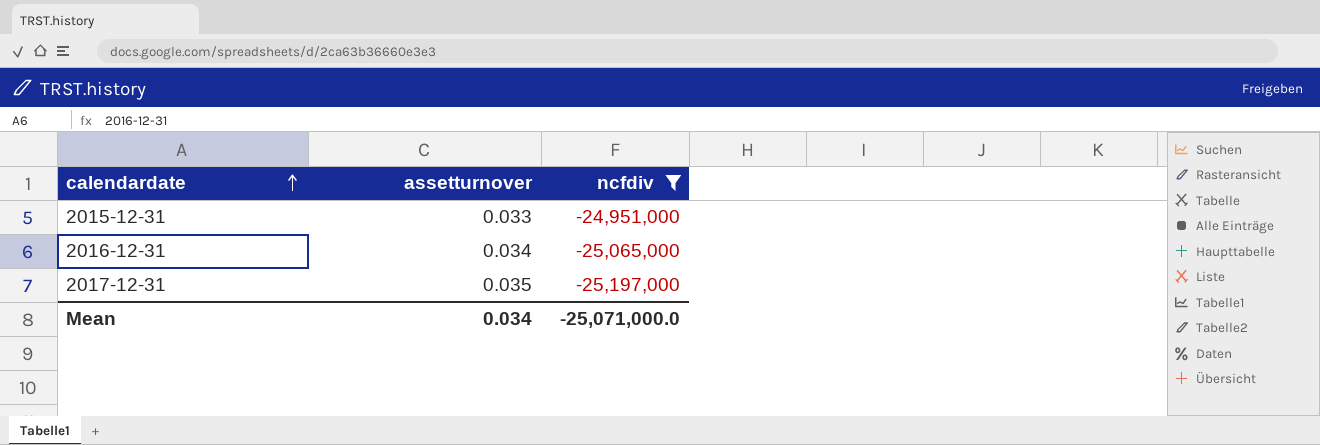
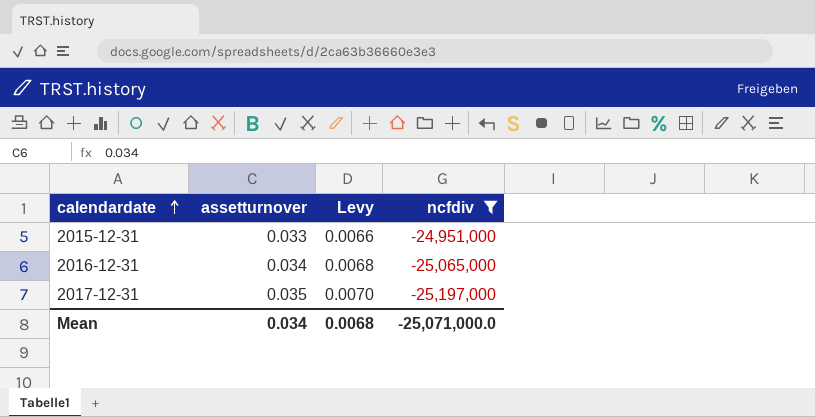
column Levy | formula: none -> [assetturnover] * 0.2

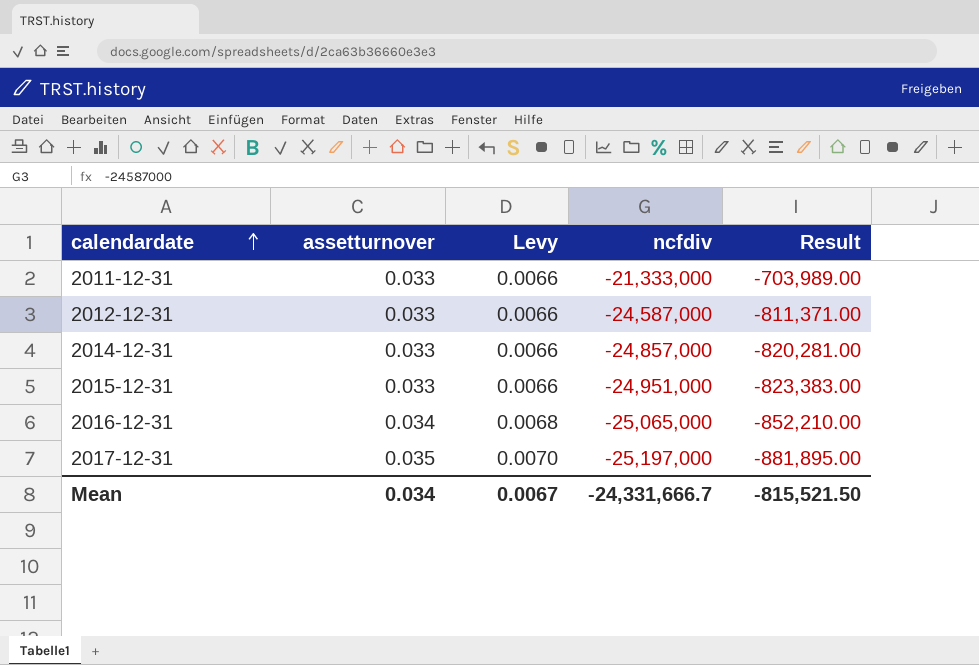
filter: ncfdiv <= -24,951,000 -> none
column Result | formula: none -> [assetturnover] * [ncfdiv]
Mean | Levy: 0.0068 -> 0.0067
Mean | ncfdiv: -25,071,000.0 -> -24,331,666.7

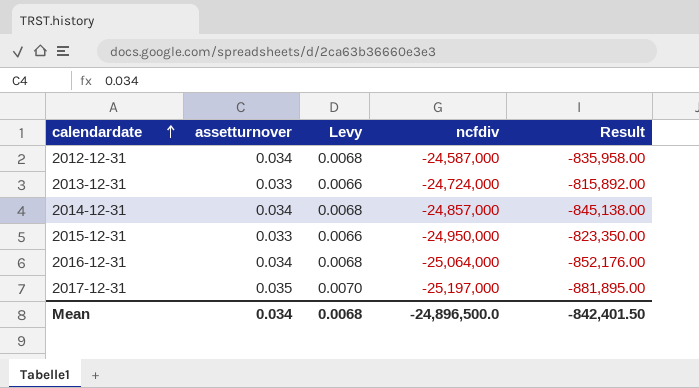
row 2011-12-31: 0.033 | 0.0066 | -21,333,000 | -703,989.00 -> none
2012-12-31 | assetturnover: 0.033 -> 0.034
2012-12-31 | Levy: 0.0066 -> 0.0068
2012-12-31 | Result: -811,371.00 -> -835,958.00
row 2013-12-31: none -> 0.033 | 0.0066 | -24,724,000 | -815,892.00
2014-12-31 | assetturnover: 0.033 -> 0.034
2014-12-31 | Levy: 0.0066 -> 0.0068
2014-12-31 | Result: -820,281.00 -> -845,138.00
2015-12-31 | ncfdiv: -24,951,000 -> -24,950,000
2015-12-31 | Result: -823,383.00 -> -823,350.00
2016-12-31 | ncfdiv: -25,065,000 -> -25,064,000
2016-12-31 | Result: -852,210.00 -> -852,176.00
Mean | Levy: 0.0067 -> 0.0068
Mean | ncfdiv: -24,331,666.7 -> -24,896,500.0
Mean | Result: -815,521.50 -> -842,401.50

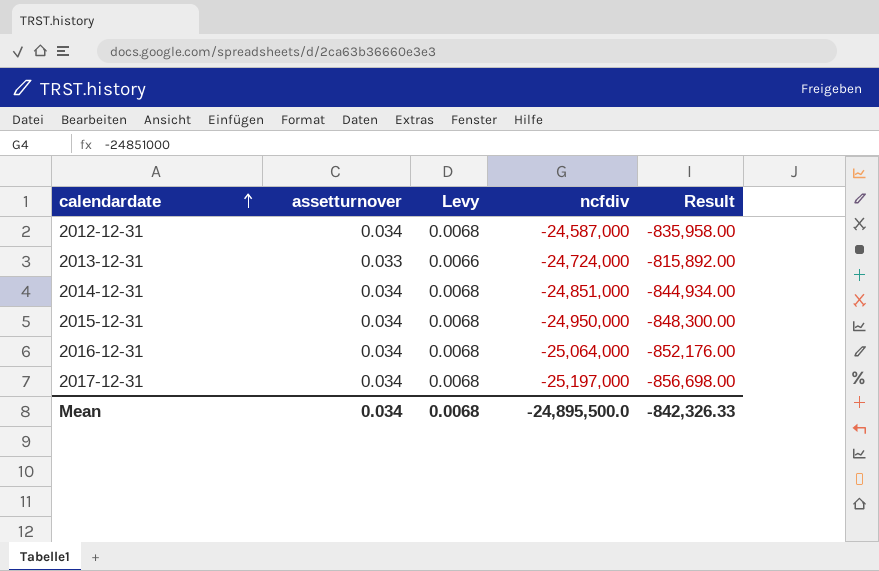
2014-12-31 | ncfdiv: -24,857,000 -> -24,851,000
2014-12-31 | Result: -845,138.00 -> -844,934.00
2015-12-31 | assetturnover: 0.033 -> 0.034
2015-12-31 | Levy: 0.0066 -> 0.0068
2015-12-31 | Result: -823,350.00 -> -848,300.00
2017-12-31 | assetturnover: 0.035 -> 0.034
2017-12-31 | Levy: 0.0070 -> 0.0068
2017-12-31 | Result: -881,895.00 -> -856,698.00
Mean | ncfdiv: -24,896,500.0 -> -24,895,500.0
Mean | Result: -842,401.50 -> -842,326.33

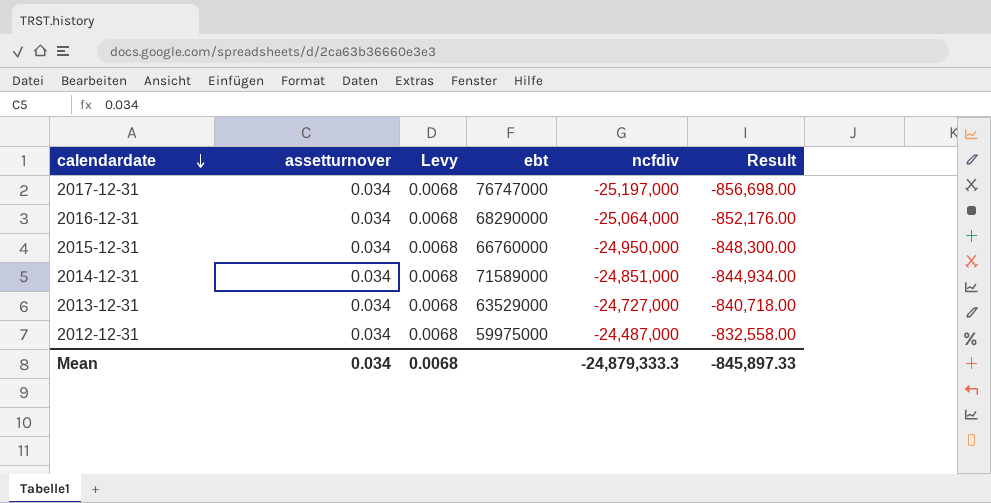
row order: calendardate ascending -> calendardate descending
column ebt | position: none -> 4
2013-12-31 | assetturnover: 0.033 -> 0.034
2013-12-31 | Levy: 0.0066 -> 0.0068
2013-12-31 | ncfdiv: -24,724,000 -> -24,727,000
2013-12-31 | Result: -815,892.00 -> -840,718.00
2012-12-31 | ncfdiv: -24,587,000 -> -24,487,000
2012-12-31 | Result: -835,958.00 -> -832,558.00
Mean | ncfdiv: -24,895,500.0 -> -24,879,333.3
Mean | Result: -842,326.33 -> -845,897.33

